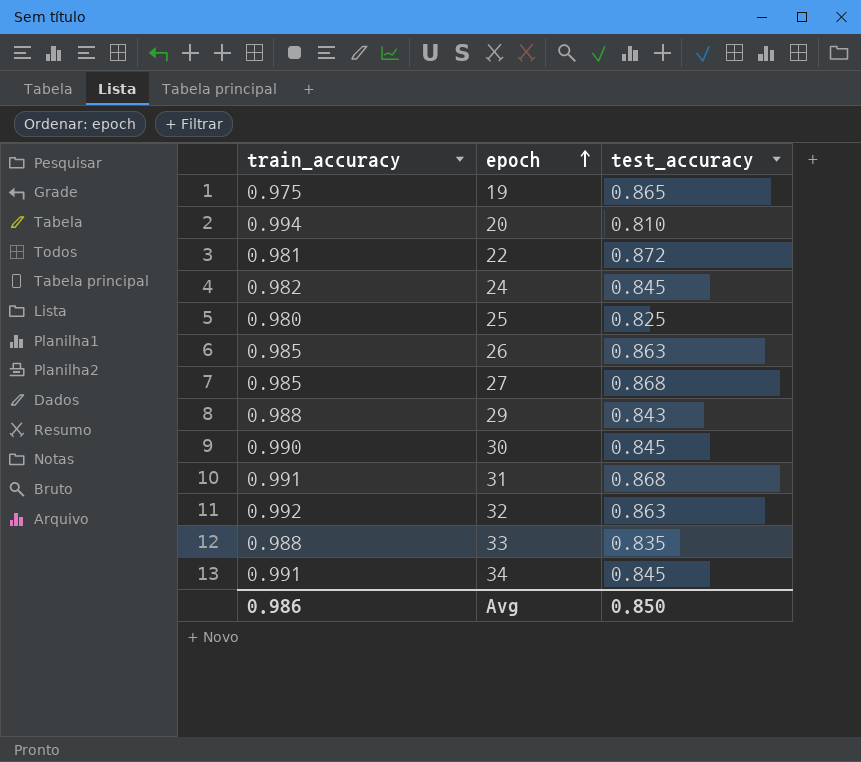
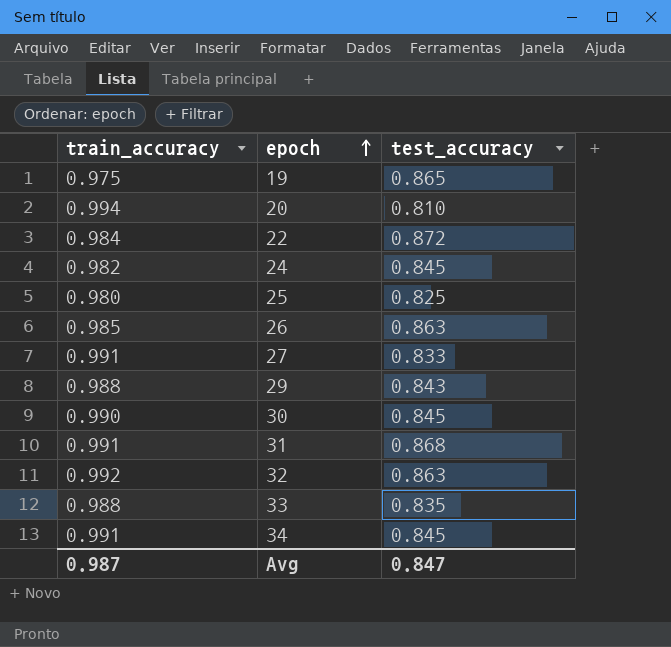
22 | train_accuracy: 0.981 -> 0.984
27 | train_accuracy: 0.985 -> 0.991
27 | test_accuracy: 0.868 -> 0.833
Avg | train_accuracy: 0.986 -> 0.987
Avg | test_accuracy: 0.850 -> 0.847

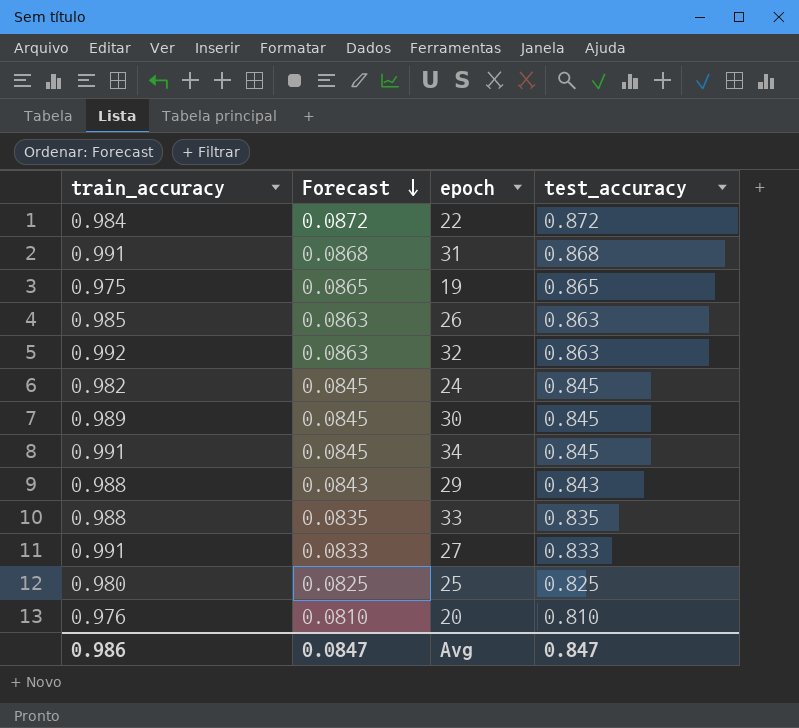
row order: epoch ascending -> Forecast descending
column Forecast | formula: none -> [test_accuracy] * 0.1
30 | train_accuracy: 0.990 -> 0.989
20 | train_accuracy: 0.994 -> 0.976
Avg | train_accuracy: 0.987 -> 0.986

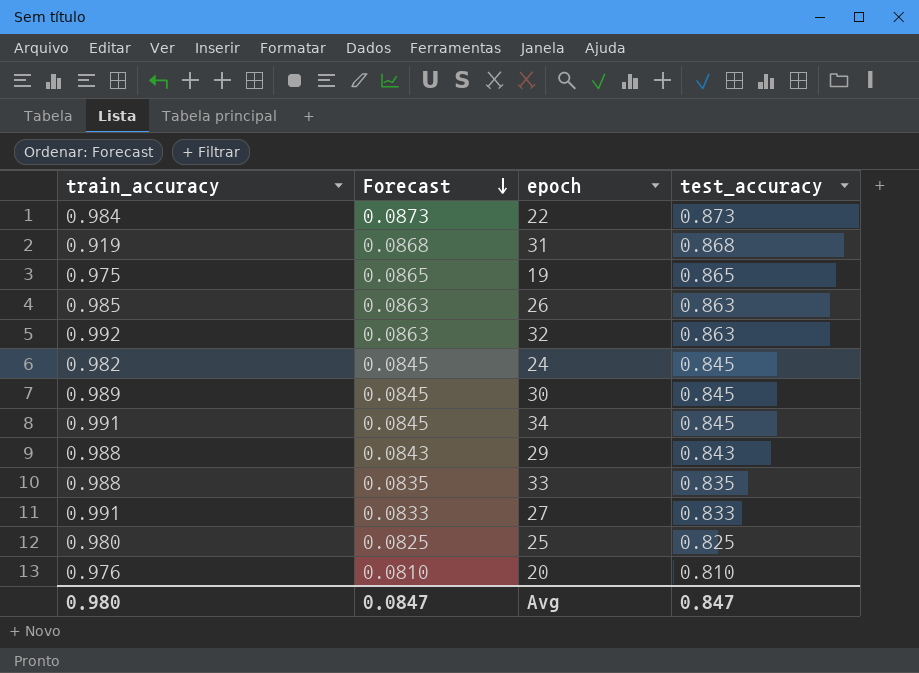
22 | Forecast: 0.0872 -> 0.0873
22 | test_accuracy: 0.872 -> 0.873
31 | train_accuracy: 0.991 -> 0.919
Avg | train_accuracy: 0.986 -> 0.980

